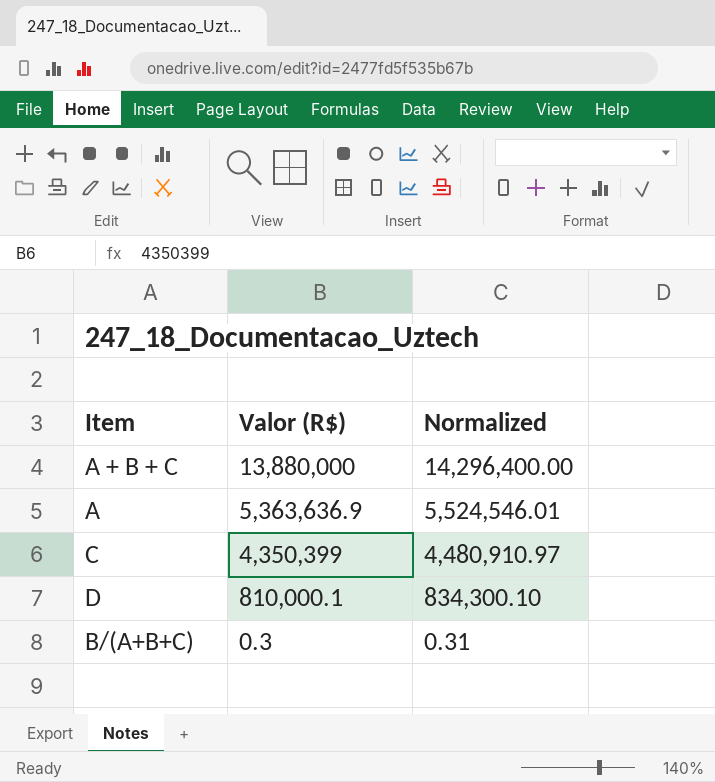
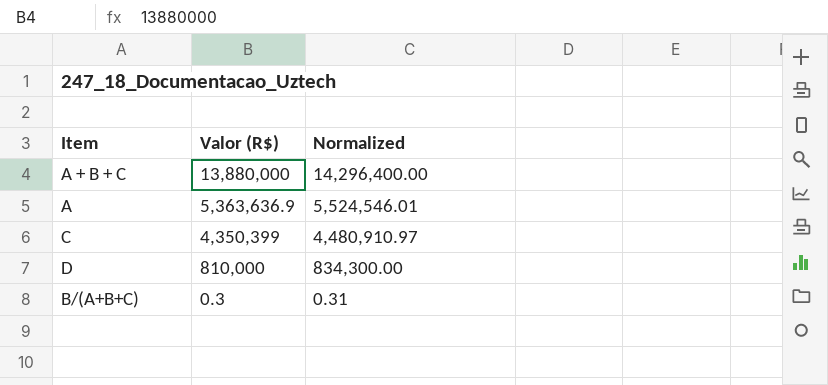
D | Valor (R$): 810,000.1 -> 810,000
D | Normalized: 834,300.10 -> 834,300.00

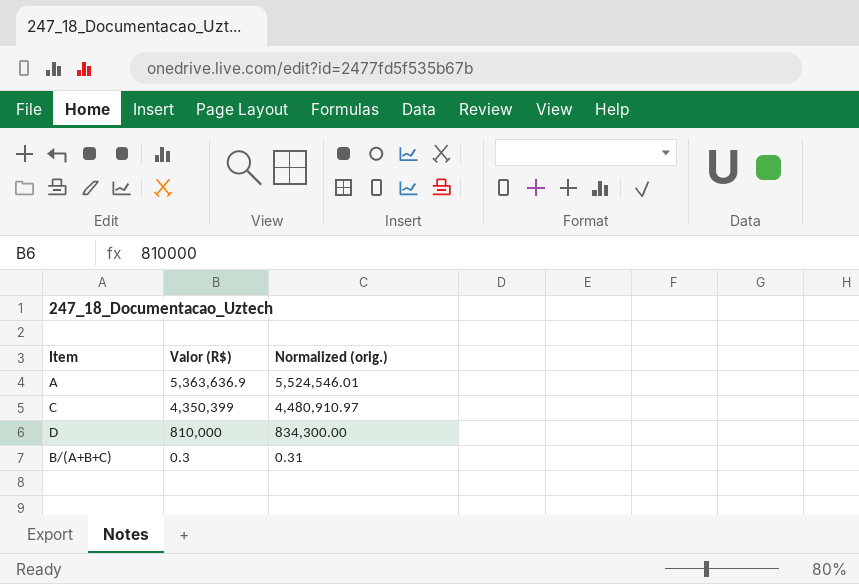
column name: Normalized -> Normalized (orig.)
row A + B + C: 13,880,000 | 14,296,400.00 -> none

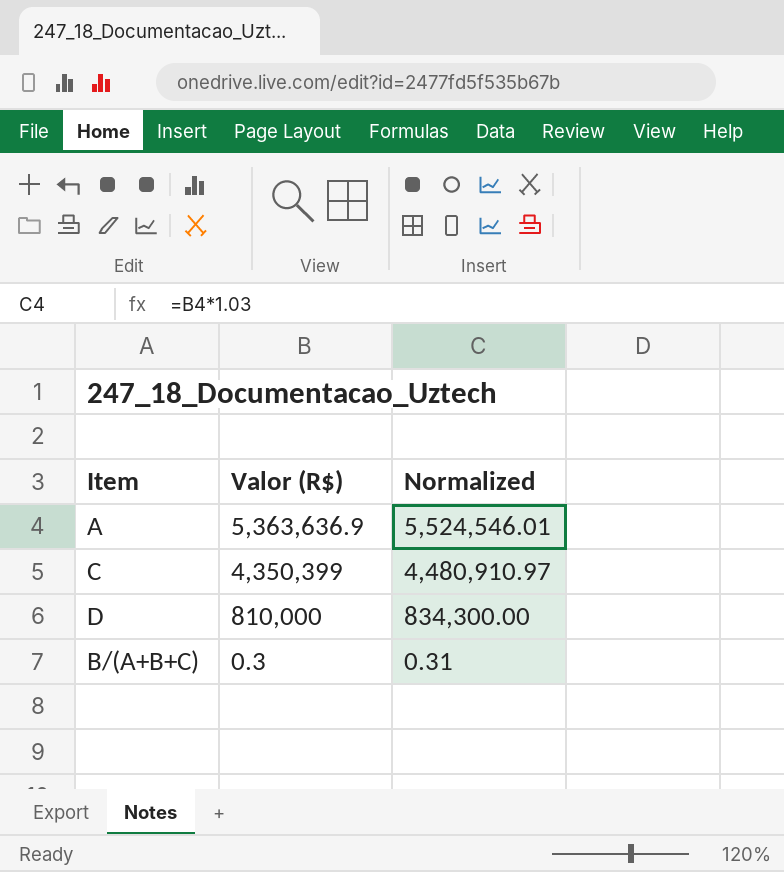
column name: Normalized (orig.) -> Normalized

